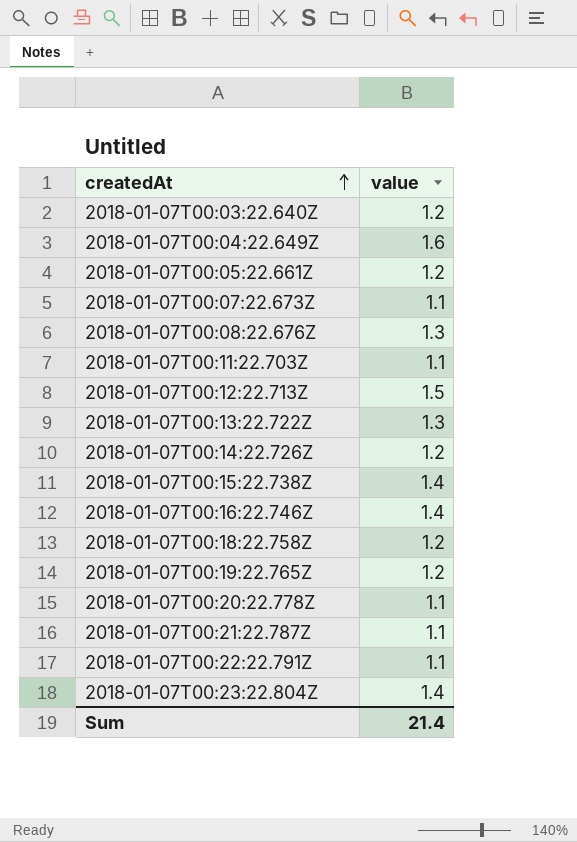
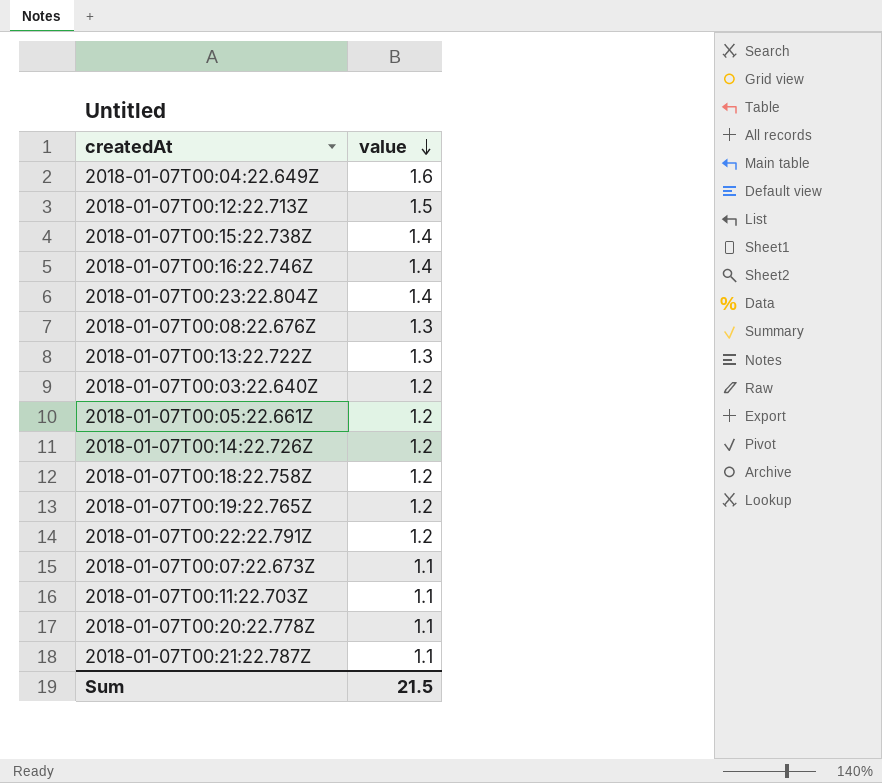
row order: createdAt ascending -> value descending
2018-01-07T00:22:22.791Z | value: 1.1 -> 1.2
Sum | value: 21.4 -> 21.5

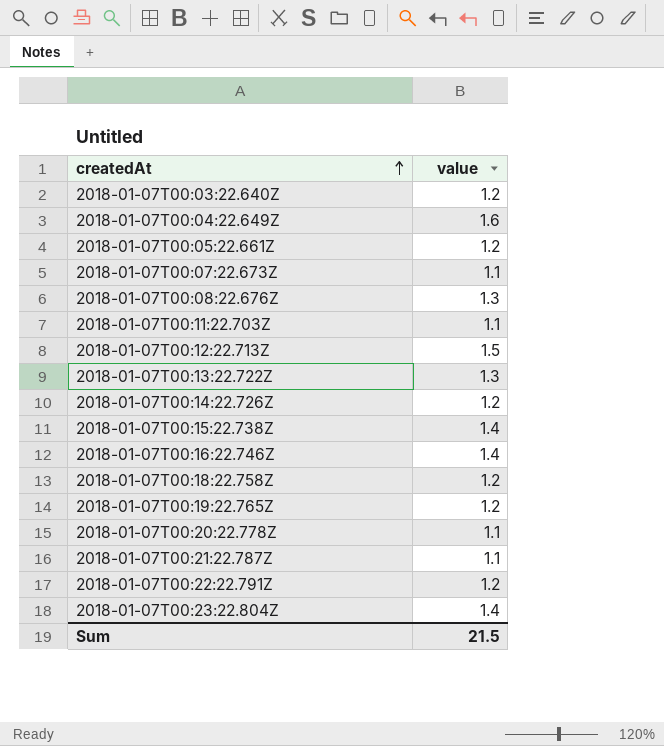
row order: value descending -> createdAt ascending

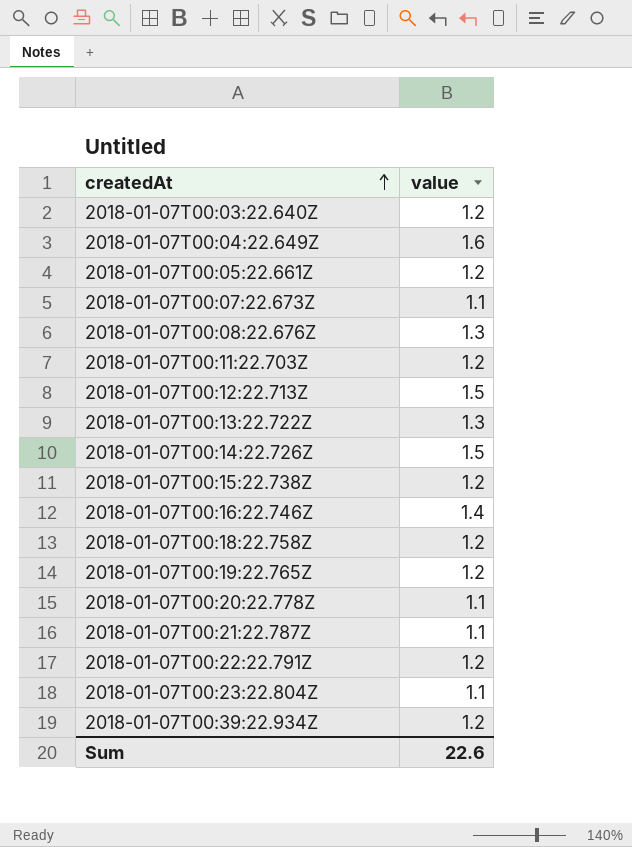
2018-01-07T00:11:22.703Z | value: 1.1 -> 1.2
2018-01-07T00:14:22.726Z | value: 1.2 -> 1.5
2018-01-07T00:15:22.738Z | value: 1.4 -> 1.2
2018-01-07T00:23:22.804Z | value: 1.4 -> 1.1
row 2018-01-07T00:39:22.934Z: none -> 1.2
Sum | value: 21.5 -> 22.6

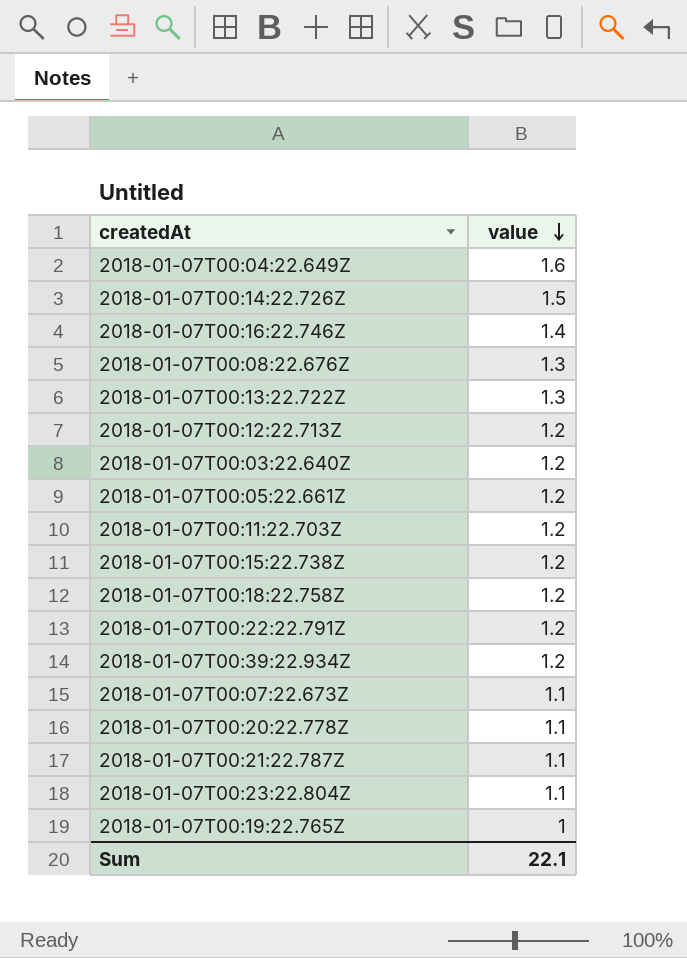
row order: createdAt ascending -> value descending
2018-01-07T00:12:22.713Z | value: 1.5 -> 1.2
2018-01-07T00:19:22.765Z | value: 1.2 -> 1
Sum | value: 22.6 -> 22.1

